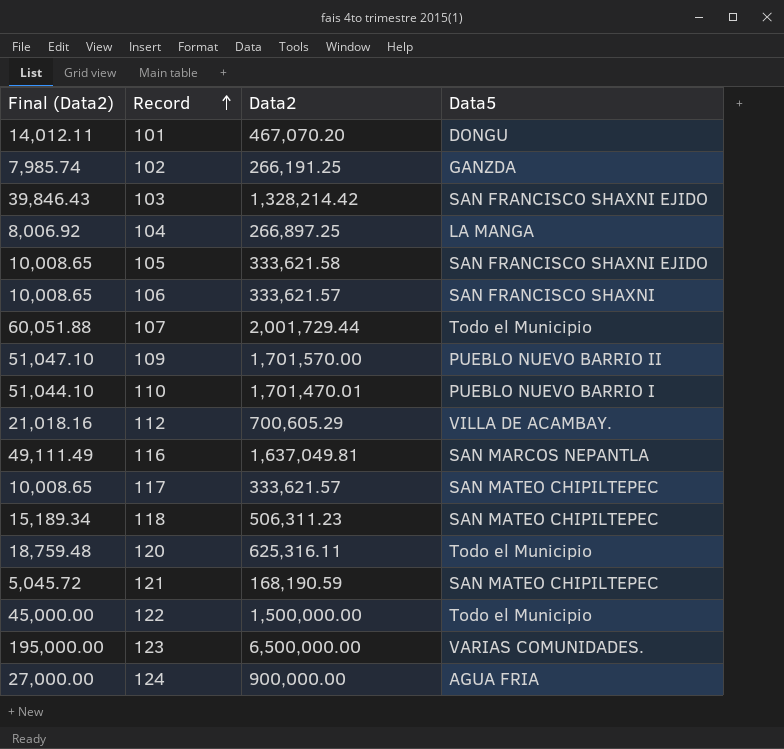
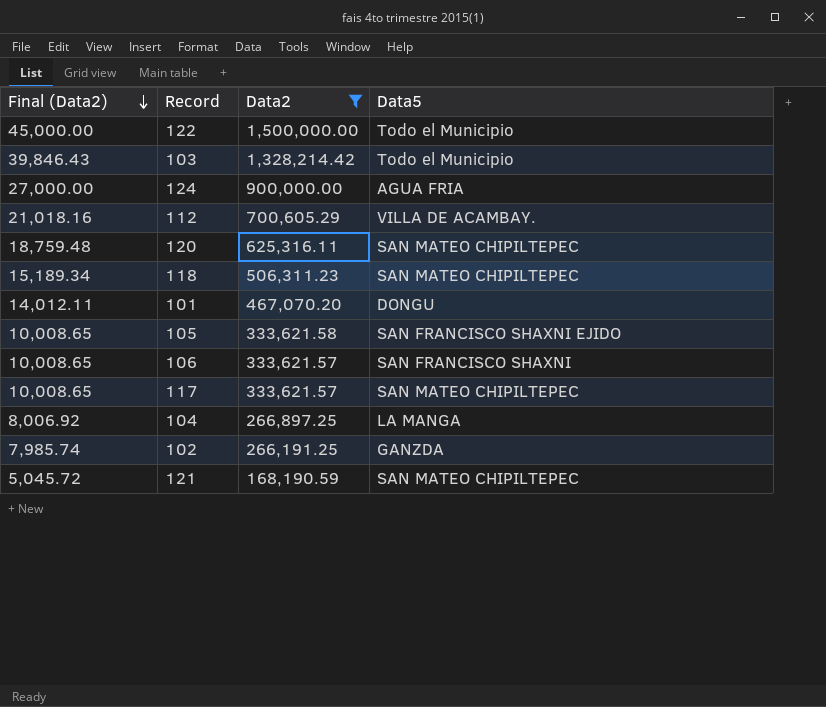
filter: none -> Data2 <= 1,500,000.00
row order: Record ascending -> Final (Data2) descending
103 | Data5: SAN FRANCISCO SHAXNI EJIDO -> Todo el Municipio
120 | Data5: Todo el Municipio -> SAN MATEO CHIPILTEPEC

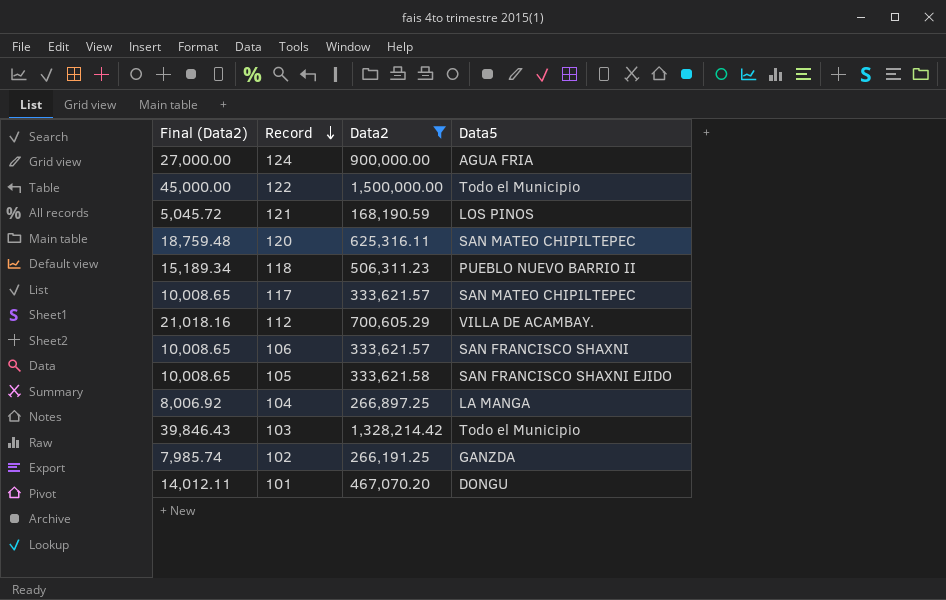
row order: Final (Data2) descending -> Record descending
121 | Data5: SAN MATEO CHIPILTEPEC -> LOS PINOS
118 | Data5: SAN MATEO CHIPILTEPEC -> PUEBLO NUEVO BARRIO II

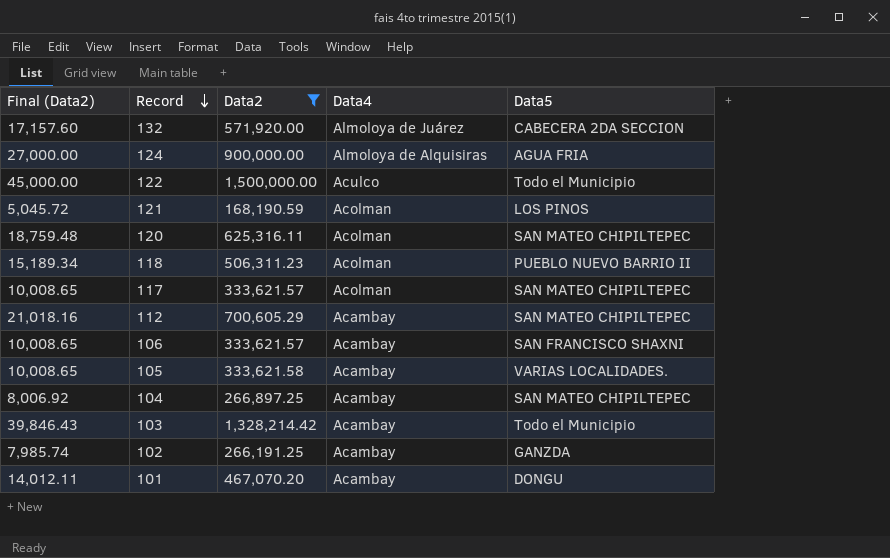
column Data4 | position: none -> 4
row 132: none -> 17,157.60 | 571,920.00 | Almoloya de Juárez | CABECERA 2DA SECCION
112 | Data5: VILLA DE ACAMBAY. -> SAN MATEO CHIPILTEPEC
105 | Data5: SAN FRANCISCO SHAXNI EJIDO -> VARIAS LOCALIDADES.
104 | Data5: LA MANGA -> SAN MATEO CHIPILTEPEC

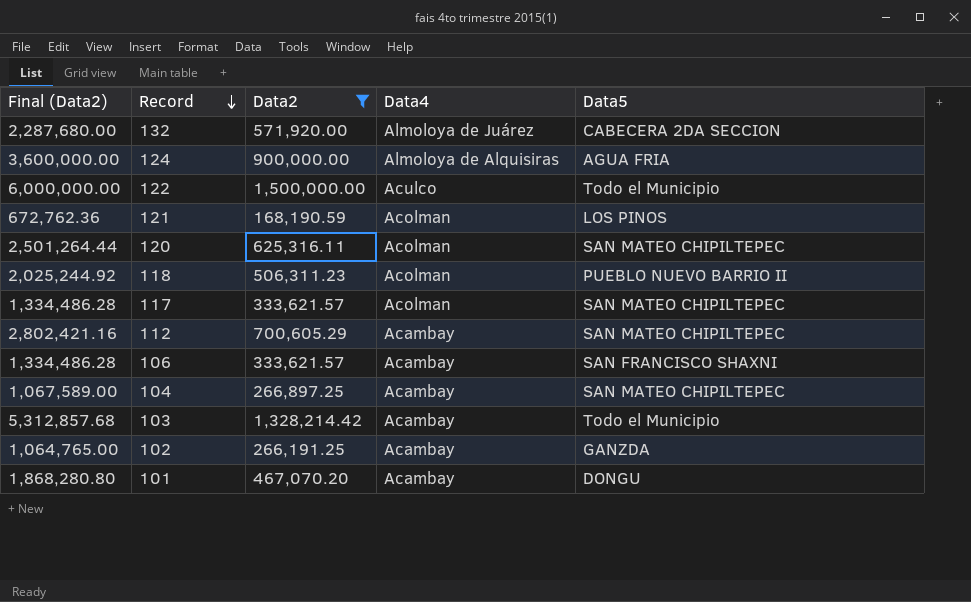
column Final (Data2) | formula: [Data2] * 0.03 -> [Data2] * 4
row 105: 10,008.65 | 333,621.58 | Acambay | VARIAS LOCALIDADES. -> none

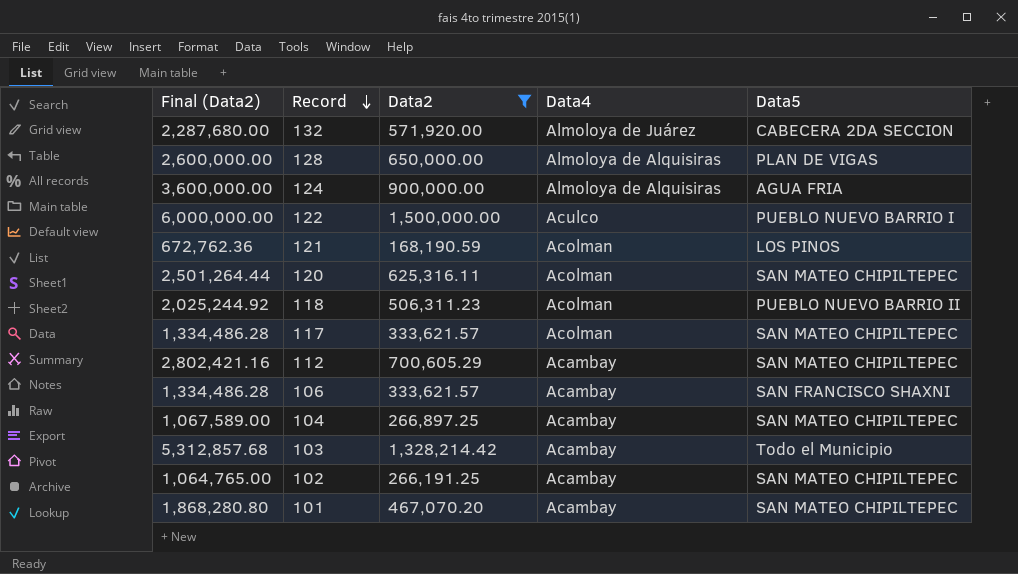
row 128: none -> 2,600,000.00 | 650,000.00 | Almoloya de Alquisiras | PLAN DE VIGAS
122 | Data5: Todo el Municipio -> PUEBLO NUEVO BARRIO I
102 | Data5: GANZDA -> SAN MATEO CHIPILTEPEC
101 | Data5: DONGU -> SAN MATEO CHIPILTEPEC

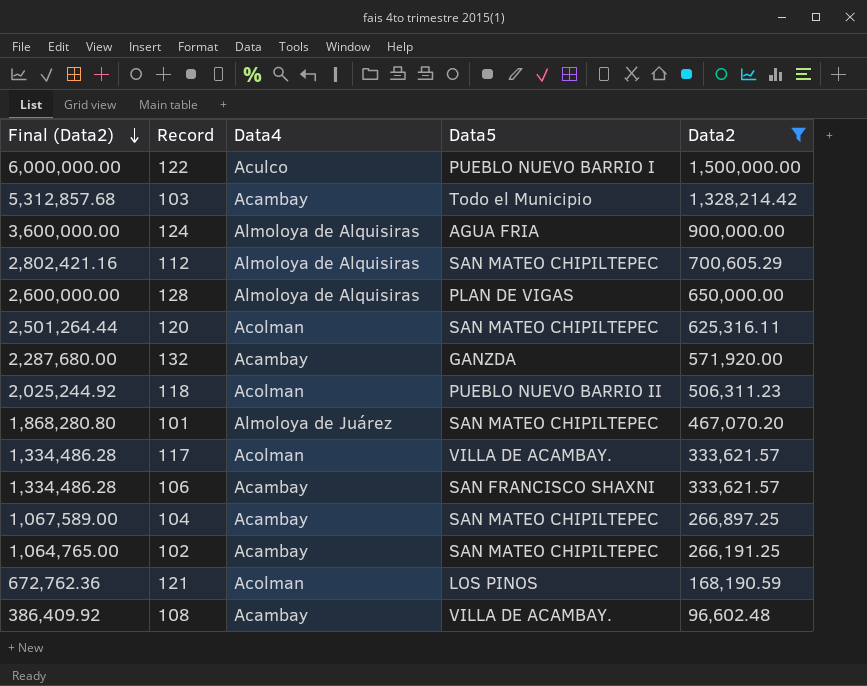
row order: Record descending -> Final (Data2) descending
column Data2 | position: 3 -> 5
112 | Data4: Acambay -> Almoloya de Alquisiras
132 | Data4: Almoloya de Juárez -> Acambay
132 | Data5: CABECERA 2DA SECCION -> GANZDA
101 | Data4: Acambay -> Almoloya de Juárez
117 | Data5: SAN MATEO CHIPILTEPEC -> VILLA DE ACAMBAY.
row 108: none -> 386,409.92 | Acambay | VILLA DE ACAMBAY. | 96,602.48

